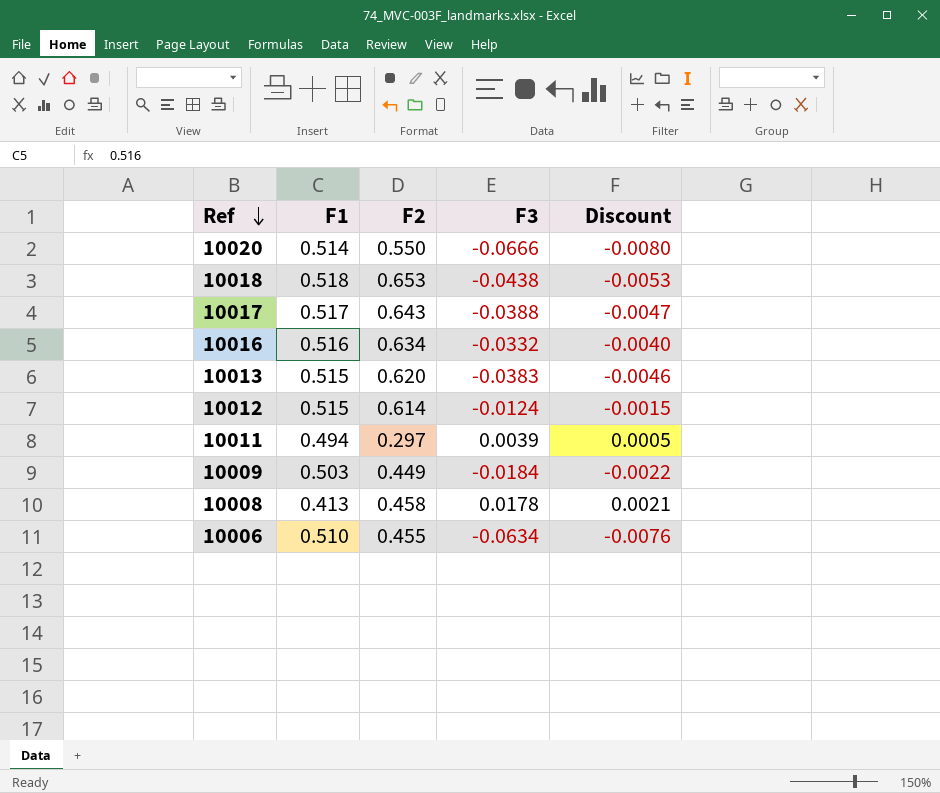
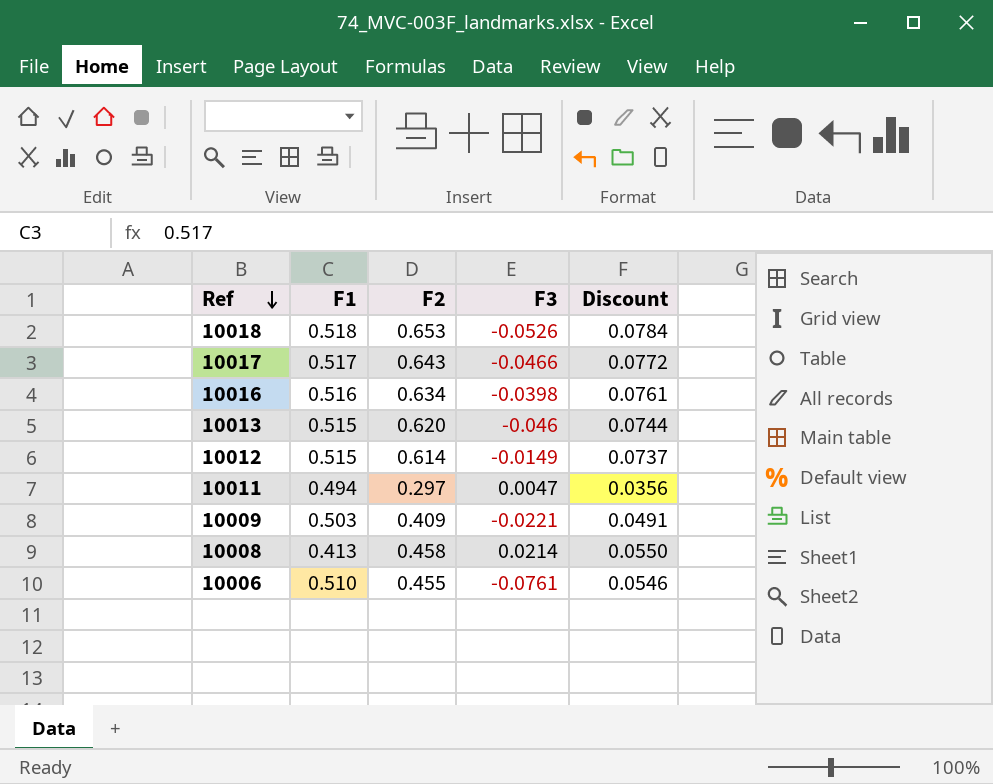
column Discount | formula: [F3] * 0.12 -> [F2] * 0.12
row 10020: 0.514 | 0.550 | -0.0666 | -0.0080 -> none
10018 | F3: -0.0438 -> -0.0526
10017 | F3: -0.0388 -> -0.0466
10016 | F3: -0.0332 -> -0.0398
10013 | F3: -0.0383 -> -0.046
10012 | F3: -0.0124 -> -0.0149
10011 | F3: 0.0039 -> 0.0047
10009 | F2: 0.449 -> 0.409
10009 | F3: -0.0184 -> -0.0221
10008 | F3: 0.0178 -> 0.0214
10006 | F3: -0.0634 -> -0.0761

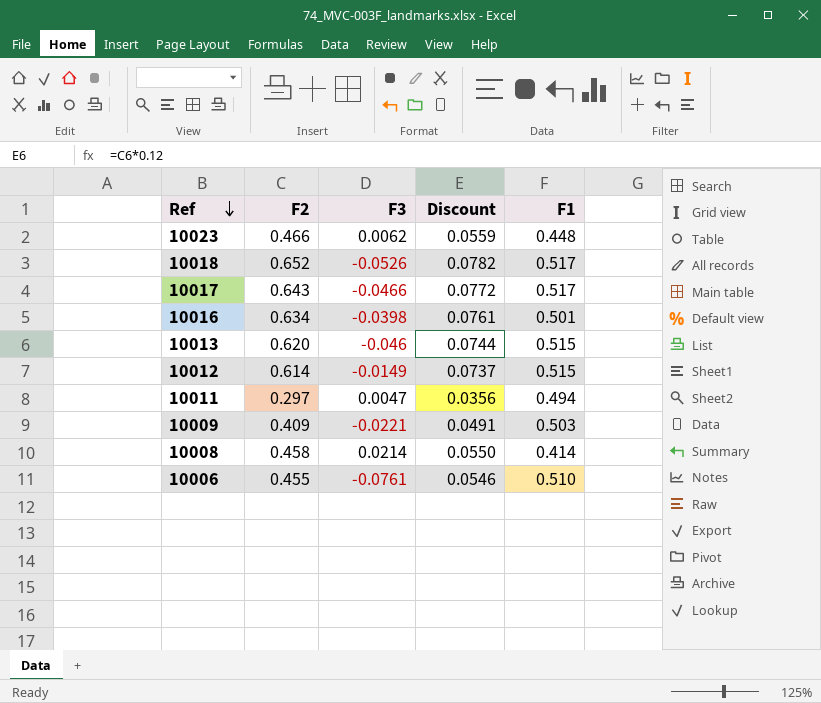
column F1 | position: 2 -> 5
row 10023: none -> 0.466 | 0.0062 | 0.0559 | 0.448
10018 | F2: 0.653 -> 0.652
10018 | Discount: 0.0784 -> 0.0782
10018 | F1: 0.518 -> 0.517
10016 | F1: 0.516 -> 0.501
10008 | F1: 0.413 -> 0.414

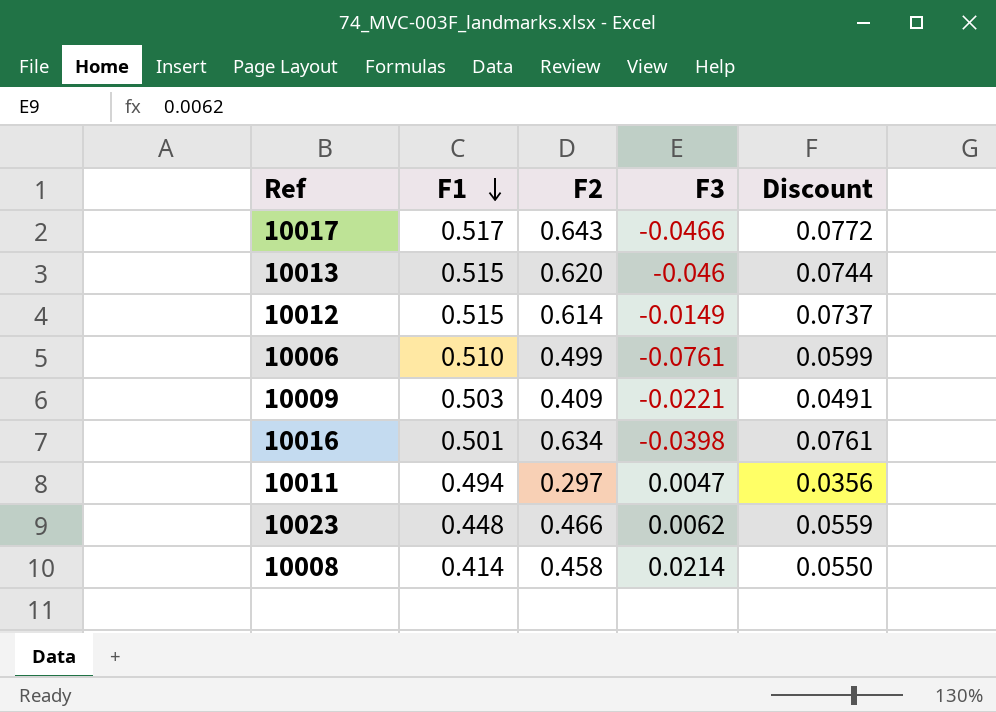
row order: Ref descending -> F1 descending
column F1 | position: 5 -> 2
row 10018: 0.652 | -0.0526 | 0.0782 | 0.517 -> none
10006 | F2: 0.455 -> 0.499
10006 | Discount: 0.0546 -> 0.0599

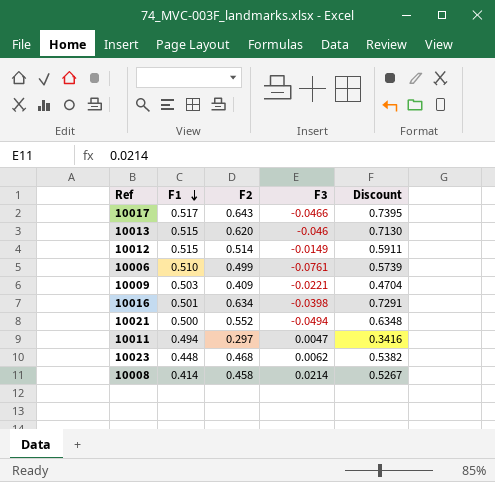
column Discount | formula: [F2] * 0.12 -> [F2] * 1.15
10012 | F2: 0.614 -> 0.514
row 10021: none -> 0.500 | 0.552 | -0.0494 | 0.6348
10023 | F2: 0.466 -> 0.468

